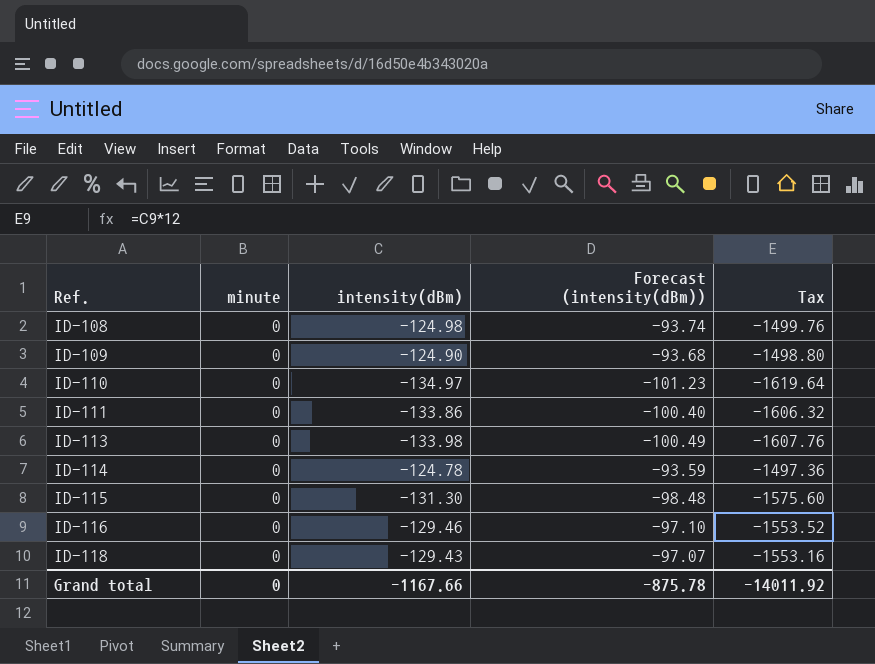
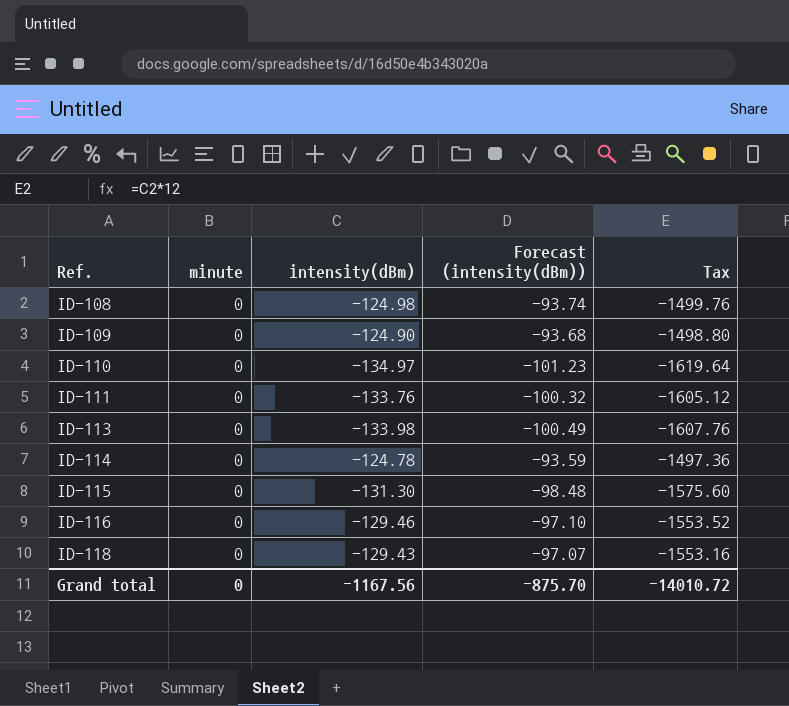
ID-111 | intensity(dBm): -133.86 -> -133.76
ID-111 | Forecast (intensity(dBm)): -100.40 -> -100.32
ID-111 | Tax: -1606.32 -> -1605.12
Grand total | intensity(dBm): -1167.66 -> -1167.56
Grand total | Forecast (intensity(dBm)): -875.78 -> -875.70
Grand total | Tax: -14011.92 -> -14010.72

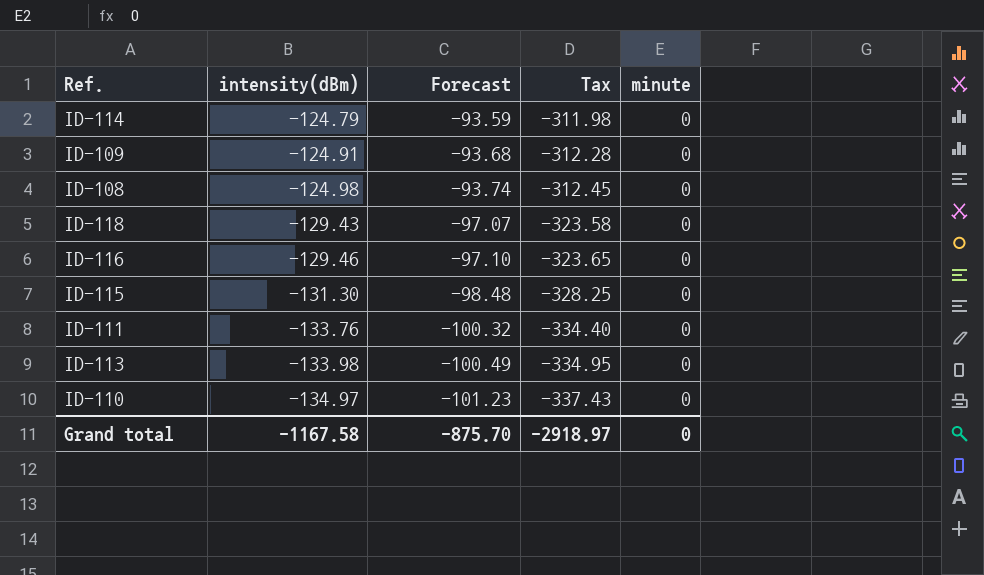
row order: Ref. ascending -> intensity(dBm) descending
column name: Forecast (intensity(dBm)) -> Forecast
column Tax | formula: [intensity(dBm)] * 12 -> [intensity(dBm)] * 2.5
column minute | position: 2 -> 5
ID-114 | intensity(dBm): -124.78 -> -124.79
ID-109 | intensity(dBm): -124.90 -> -124.91
Grand total | intensity(dBm): -1167.56 -> -1167.58
Grand total | Tax: -14010.72 -> -2918.97

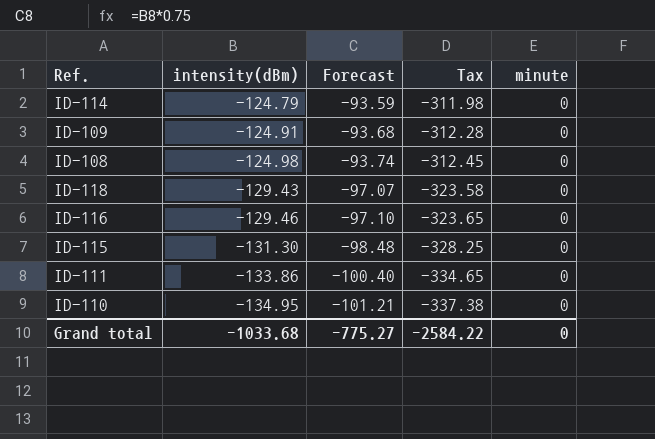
row ID-113: -133.98 | -100.49 | -334.95 | 0 -> none
ID-111 | intensity(dBm): -133.76 -> -133.86
ID-111 | Forecast: -100.32 -> -100.40
ID-111 | Tax: -334.40 -> -334.65
ID-110 | intensity(dBm): -134.97 -> -134.95
ID-110 | Forecast: -101.23 -> -101.21
ID-110 | Tax: -337.43 -> -337.38
Grand total | intensity(dBm): -1167.58 -> -1033.68
Grand total | Forecast: -875.70 -> -775.27
Grand total | Tax: -2918.97 -> -2584.22

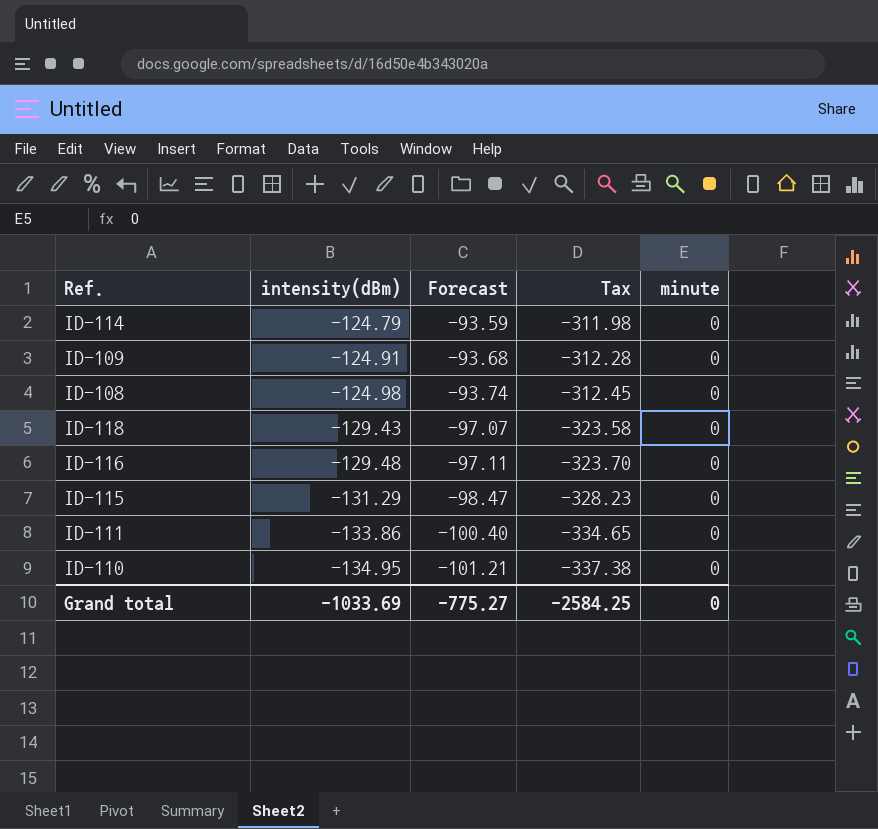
ID-116 | intensity(dBm): -129.46 -> -129.48
ID-116 | Forecast: -97.10 -> -97.11
ID-116 | Tax: -323.65 -> -323.70
ID-115 | intensity(dBm): -131.30 -> -131.29
ID-115 | Forecast: -98.48 -> -98.47
ID-115 | Tax: -328.25 -> -328.23
Grand total | intensity(dBm): -1033.68 -> -1033.69
Grand total | Tax: -2584.22 -> -2584.25

